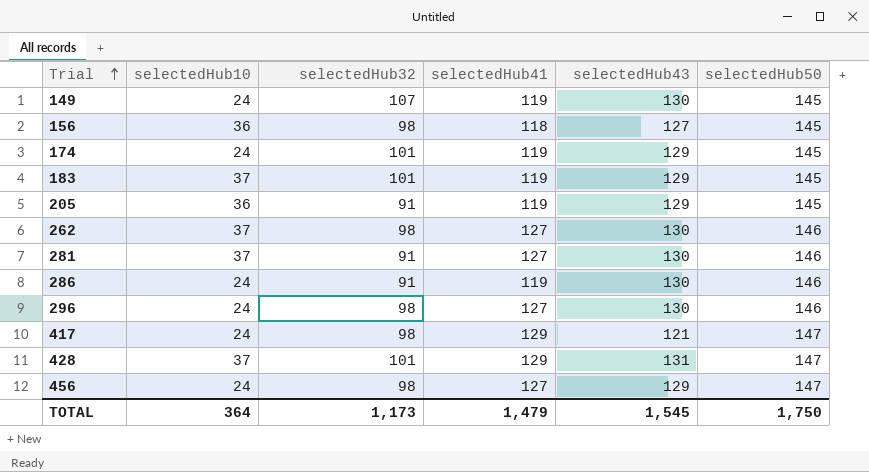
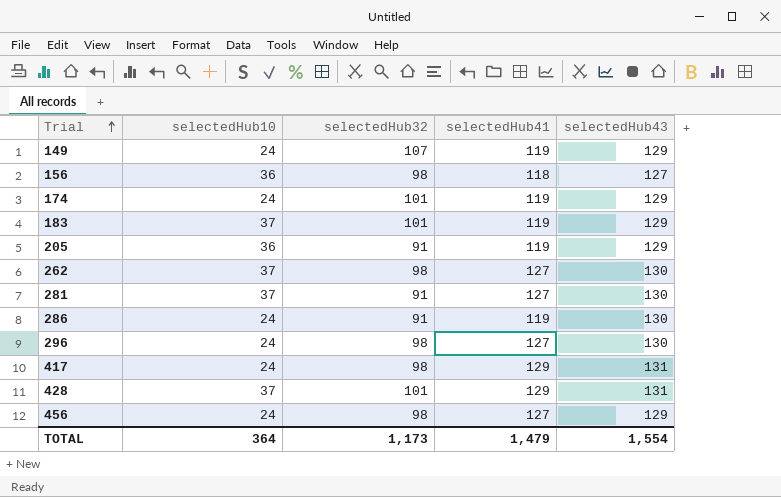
column selectedHub50 | position: 6 -> none
149 | selectedHub43: 130 -> 129
417 | selectedHub43: 121 -> 131
TOTAL | selectedHub43: 1,545 -> 1,554

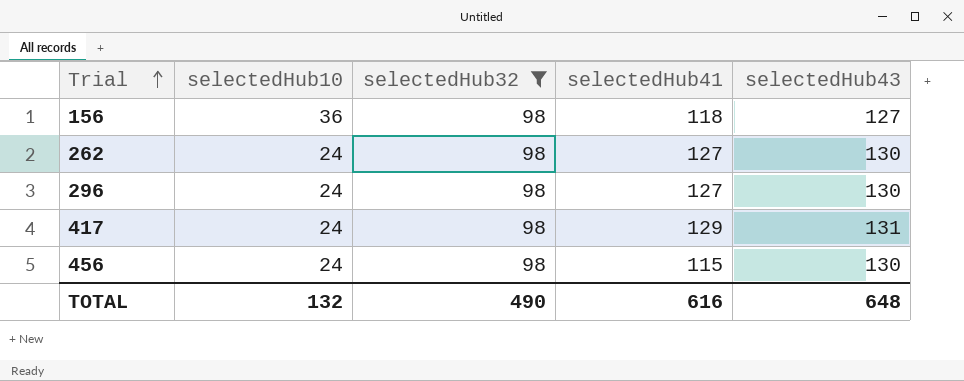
filter: none -> selectedHub32 = 98
262 | selectedHub10: 37 -> 24
456 | selectedHub41: 127 -> 115
456 | selectedHub43: 129 -> 130
TOTAL | selectedHub10: 364 -> 132
TOTAL | selectedHub32: 1,173 -> 490
TOTAL | selectedHub41: 1,479 -> 616
TOTAL | selectedHub43: 1,554 -> 648

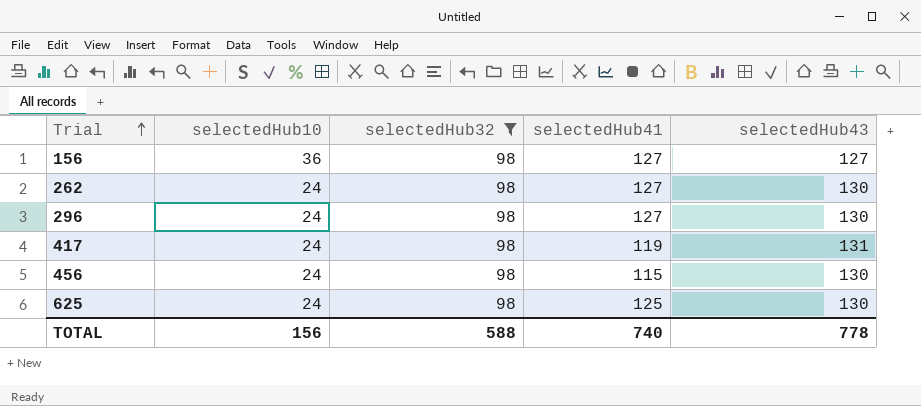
156 | selectedHub41: 118 -> 127
417 | selectedHub41: 129 -> 119
row 625: none -> 24 | 98 | 125 | 130
TOTAL | selectedHub10: 132 -> 156
TOTAL | selectedHub32: 490 -> 588
TOTAL | selectedHub41: 616 -> 740
TOTAL | selectedHub43: 648 -> 778

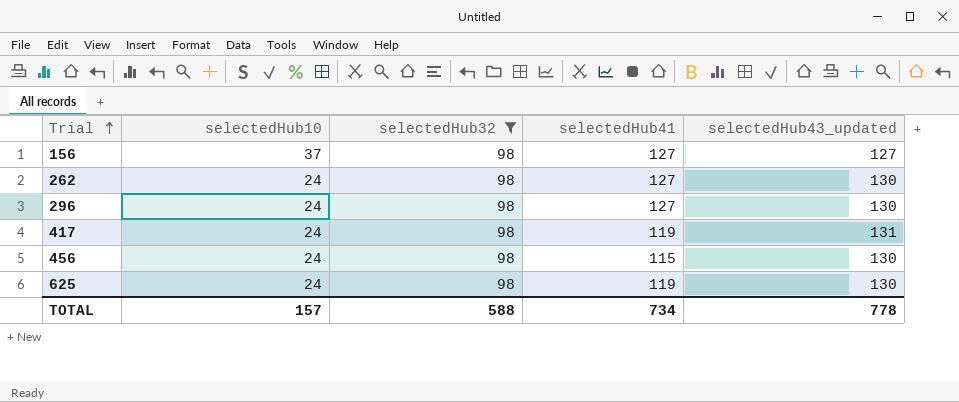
column name: selectedHub43 -> selectedHub43_updated
156 | selectedHub10: 36 -> 37
625 | selectedHub41: 125 -> 119
TOTAL | selectedHub10: 156 -> 157
TOTAL | selectedHub41: 740 -> 734

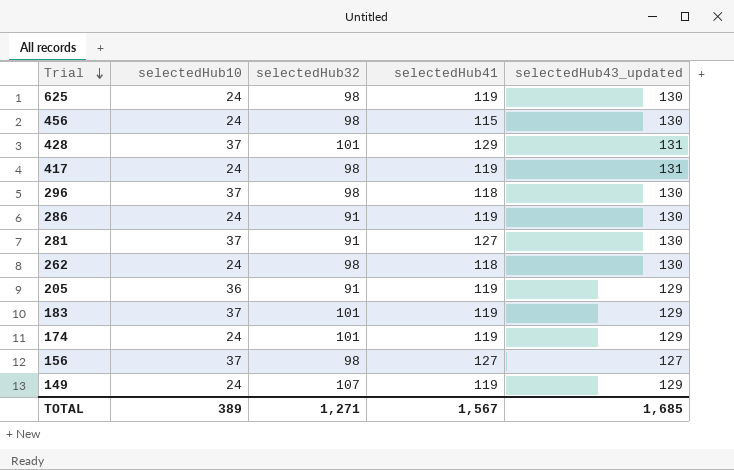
filter: selectedHub32 = 98 -> none
row order: Trial ascending -> Trial descending
296 | selectedHub10: 24 -> 37
296 | selectedHub41: 127 -> 118
262 | selectedHub41: 127 -> 118
TOTAL | selectedHub10: 157 -> 389
TOTAL | selectedHub32: 588 -> 1,271
TOTAL | selectedHub41: 734 -> 1,567
TOTAL | selectedHub43_updated: 778 -> 1,685

